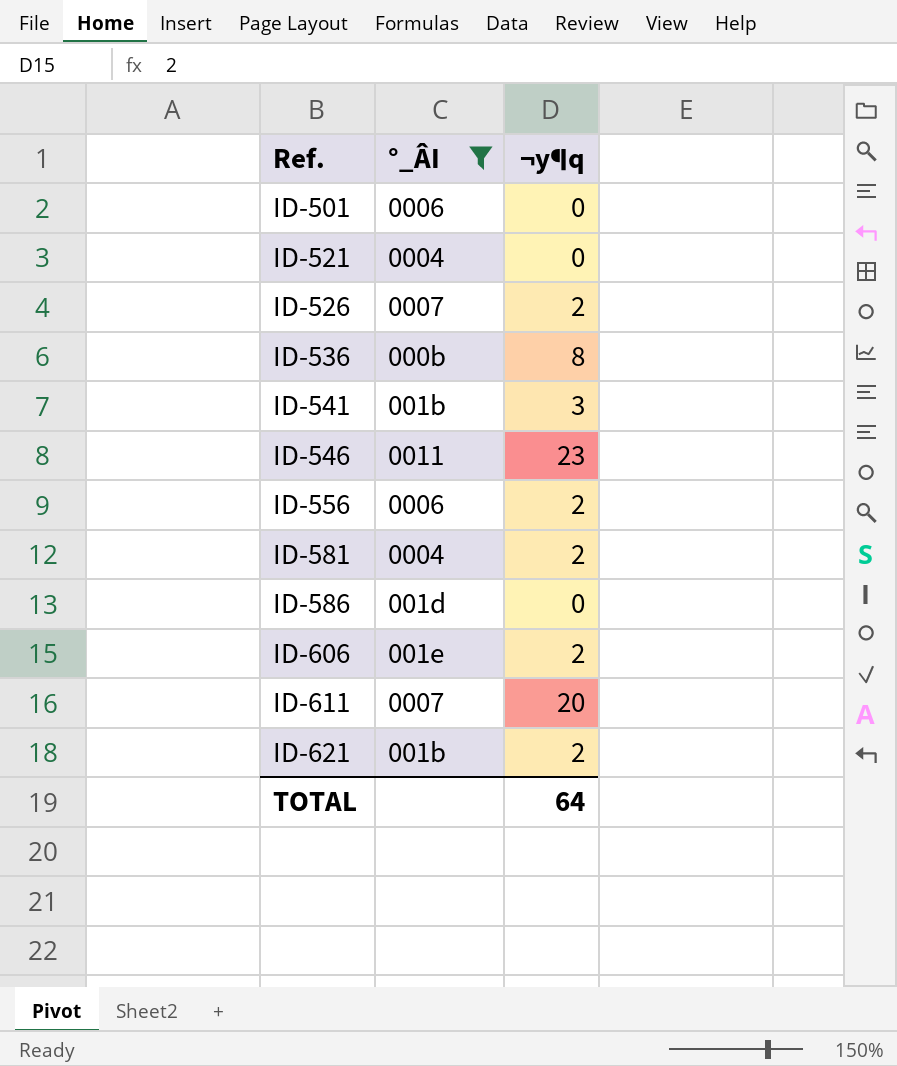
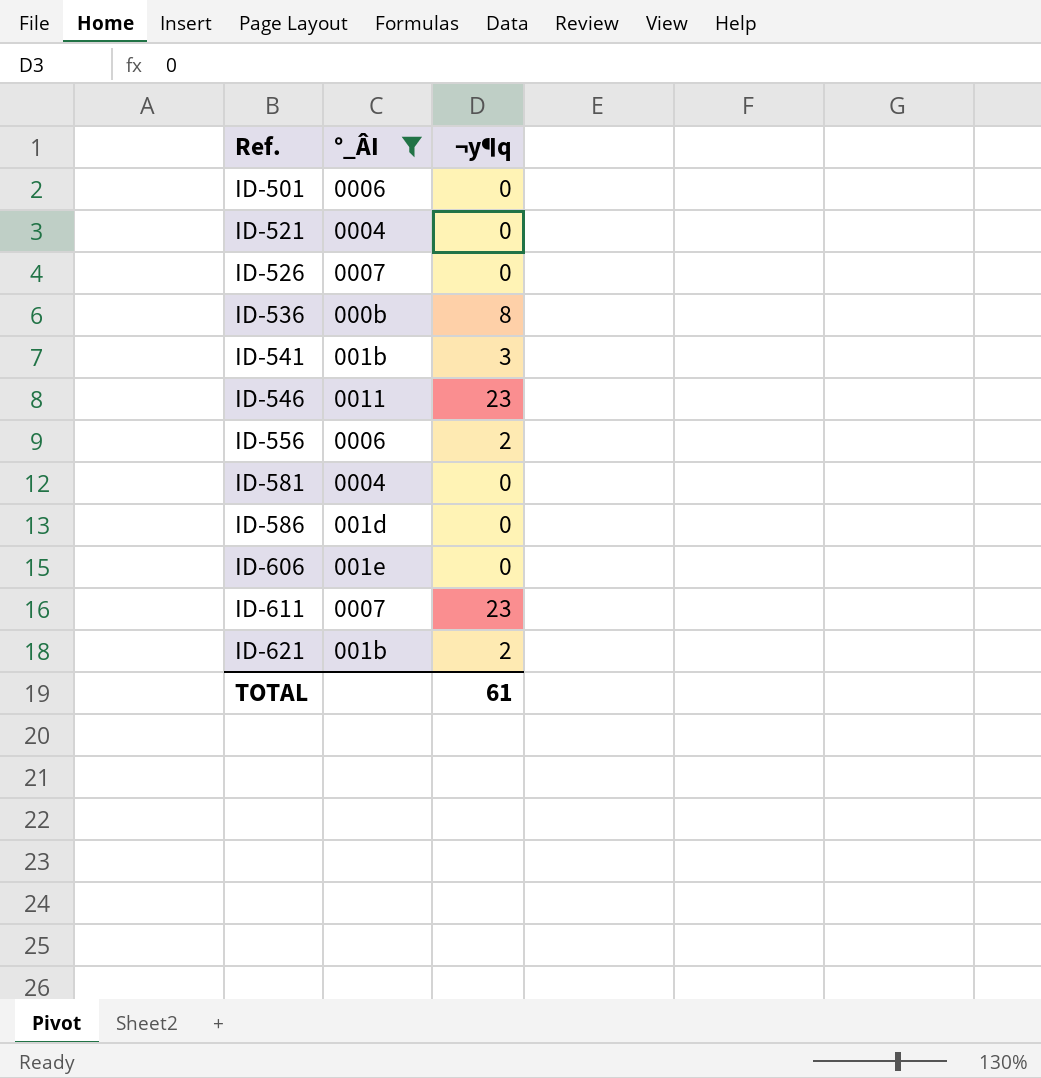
ID-526 | ¬y¶q: 2 -> 0
ID-581 | ¬y¶q: 2 -> 0
ID-606 | ¬y¶q: 2 -> 0
ID-611 | ¬y¶q: 20 -> 23
TOTAL | ¬y¶q: 64 -> 61

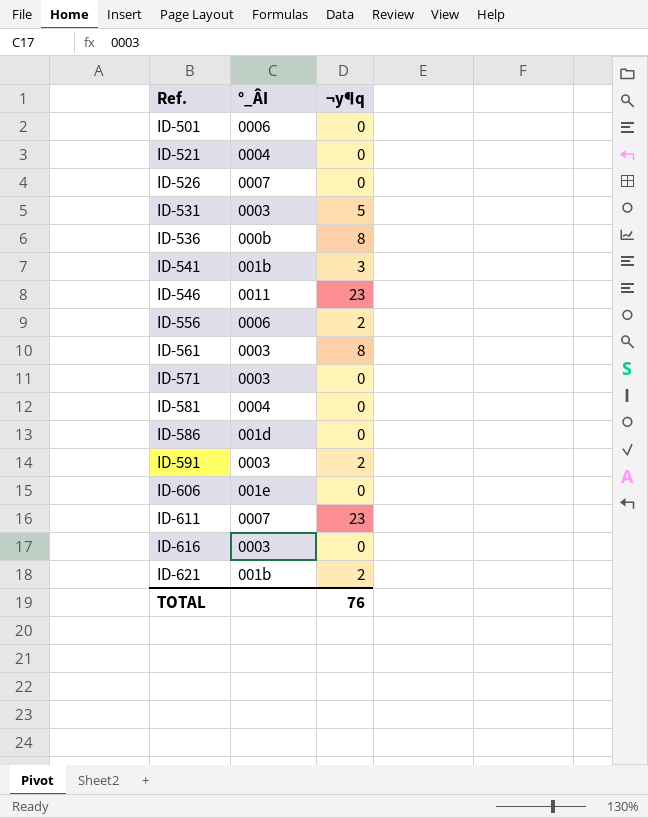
filter: °_ÂI != 0003 -> none
TOTAL | ¬y¶q: 61 -> 76

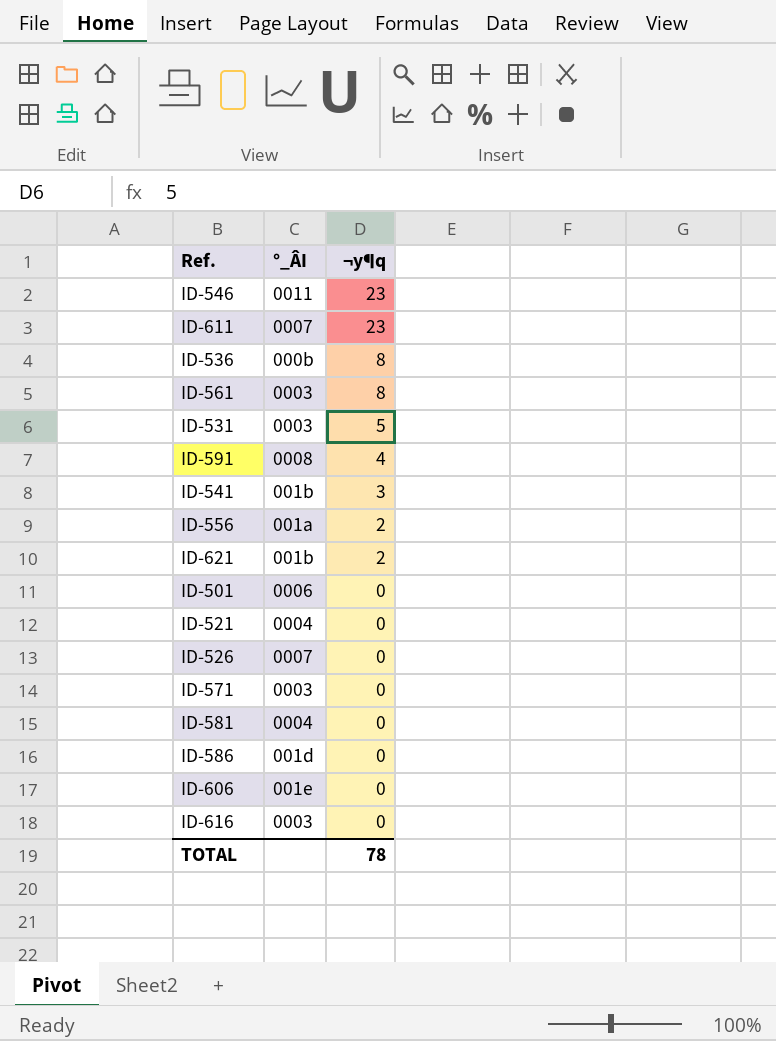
row order: Ref. ascending -> ¬y¶q descending
ID-591 | °_ÂI: 0003 -> 0008
ID-591 | ¬y¶q: 2 -> 4
ID-556 | °_ÂI: 0006 -> 001a
TOTAL | ¬y¶q: 76 -> 78

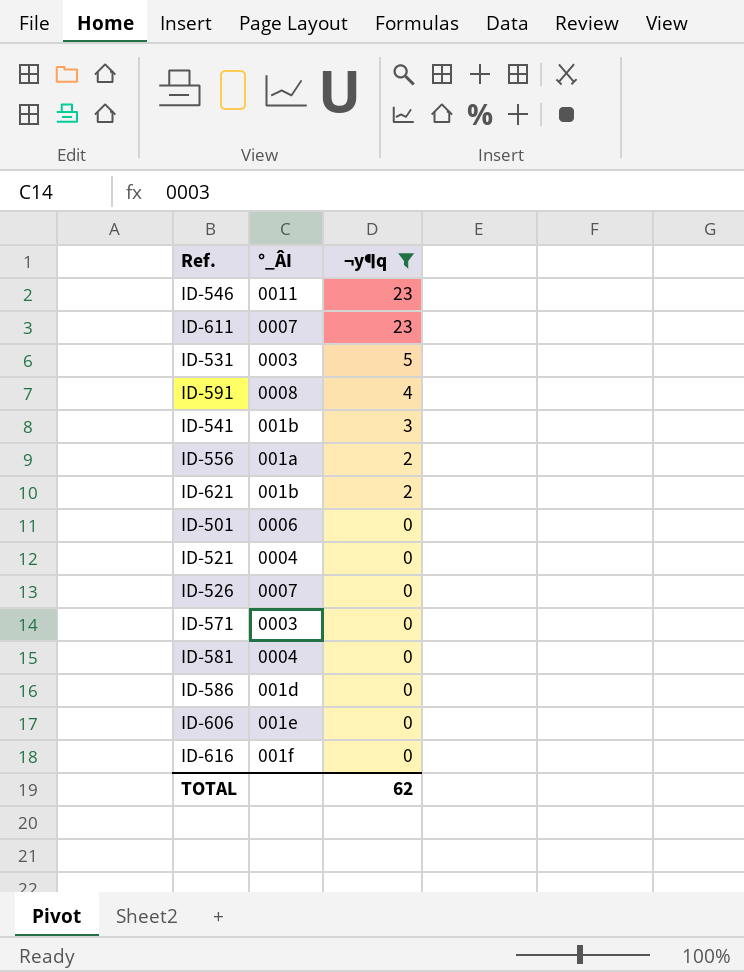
filter: none -> ¬y¶q != 8
ID-616 | °_ÂI: 0003 -> 001f
TOTAL | ¬y¶q: 78 -> 62

